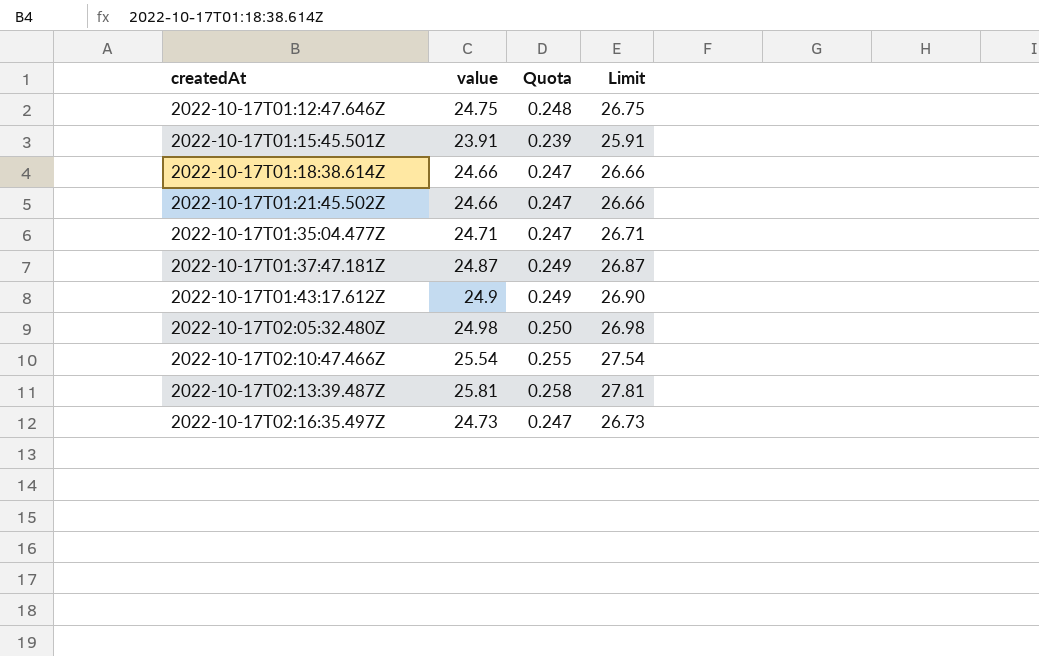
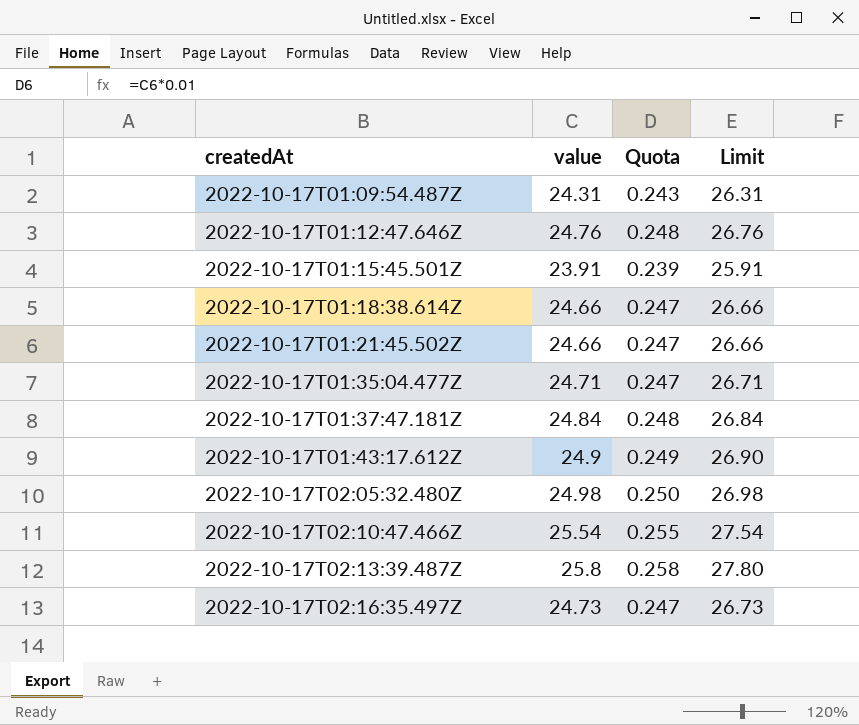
row 2022-10-17T01:09:54.487Z: none -> 24.31 | 0.243 | 26.31
2022-10-17T01:12:47.646Z | value: 24.75 -> 24.76
2022-10-17T01:12:47.646Z | Limit: 26.75 -> 26.76
2022-10-17T01:37:47.181Z | value: 24.87 -> 24.84
2022-10-17T01:37:47.181Z | Quota: 0.249 -> 0.248
2022-10-17T01:37:47.181Z | Limit: 26.87 -> 26.84
2022-10-17T02:13:39.487Z | value: 25.81 -> 25.8
2022-10-17T02:13:39.487Z | Limit: 27.81 -> 27.80

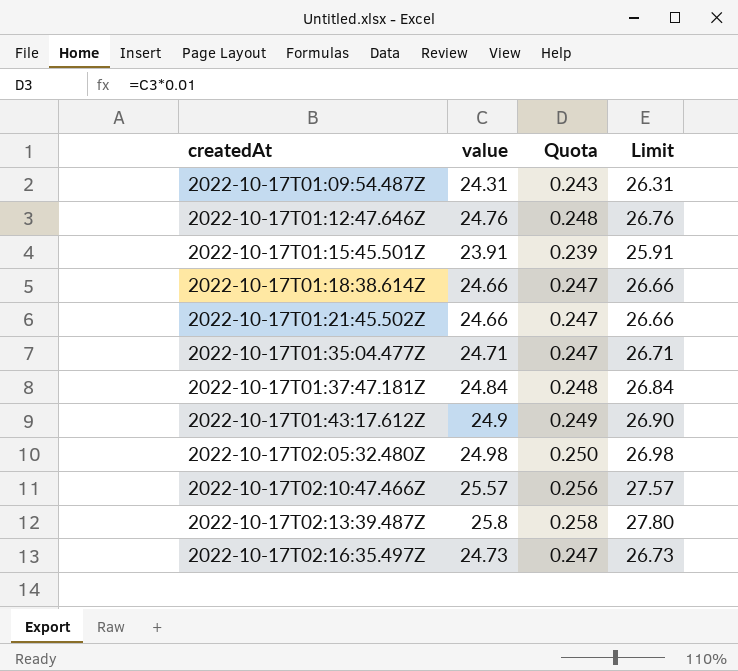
2022-10-17T02:10:47.466Z | value: 25.54 -> 25.57
2022-10-17T02:10:47.466Z | Quota: 0.255 -> 0.256
2022-10-17T02:10:47.466Z | Limit: 27.54 -> 27.57

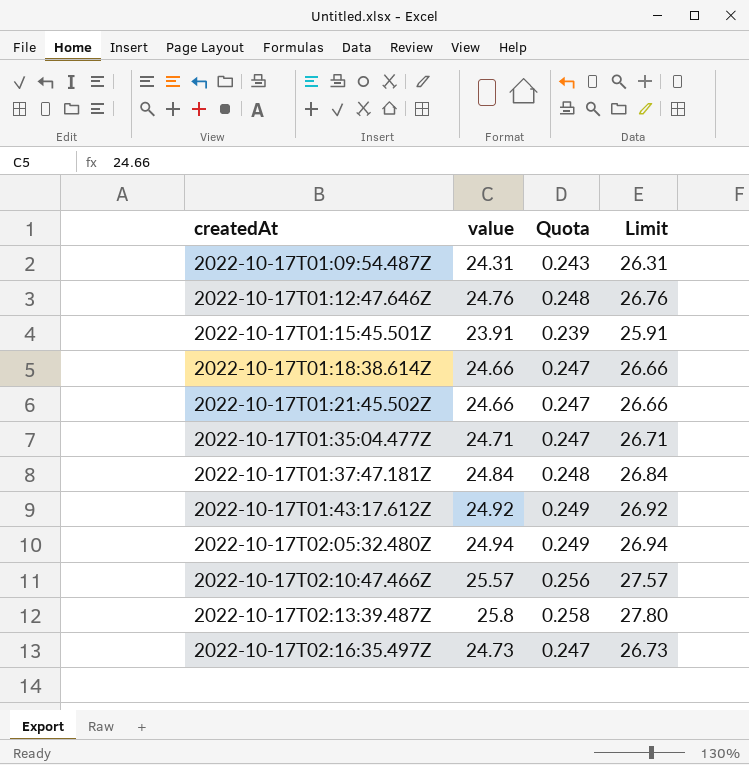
2022-10-17T01:43:17.612Z | value: 24.9 -> 24.92
2022-10-17T01:43:17.612Z | Limit: 26.90 -> 26.92
2022-10-17T02:05:32.480Z | value: 24.98 -> 24.94
2022-10-17T02:05:32.480Z | Quota: 0.250 -> 0.249
2022-10-17T02:05:32.480Z | Limit: 26.98 -> 26.94

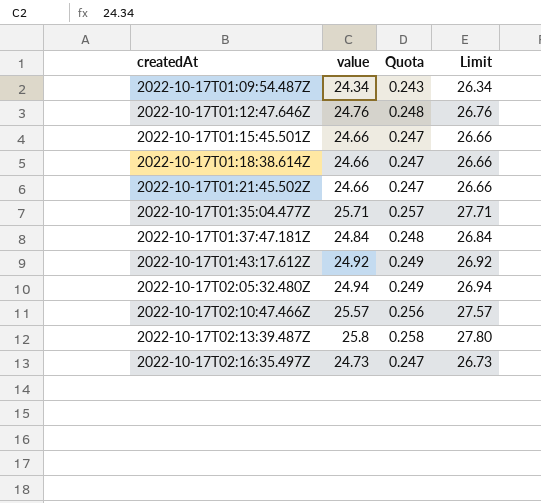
2022-10-17T01:09:54.487Z | value: 24.31 -> 24.34
2022-10-17T01:09:54.487Z | Limit: 26.31 -> 26.34
2022-10-17T01:15:45.501Z | value: 23.91 -> 24.66
2022-10-17T01:15:45.501Z | Quota: 0.239 -> 0.247
2022-10-17T01:15:45.501Z | Limit: 25.91 -> 26.66
2022-10-17T01:35:04.477Z | value: 24.71 -> 25.71
2022-10-17T01:35:04.477Z | Quota: 0.247 -> 0.257
2022-10-17T01:35:04.477Z | Limit: 26.71 -> 27.71

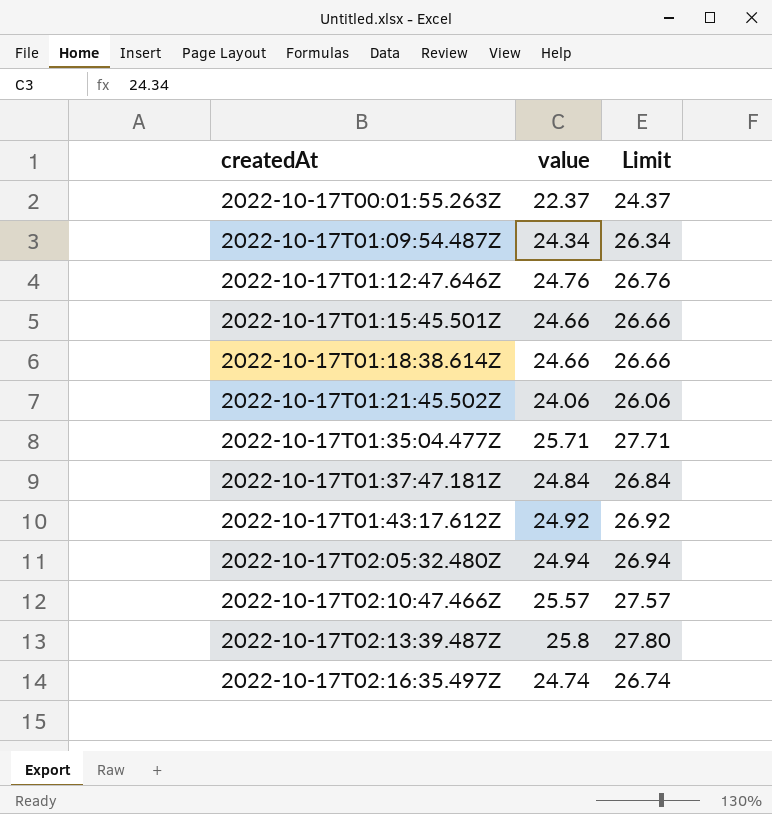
column Quota | formula: [value] * 0.01 -> none
row 2022-10-17T00:01:55.263Z: none -> 22.37 | 24.37
2022-10-17T01:21:45.502Z | value: 24.66 -> 24.06
2022-10-17T01:21:45.502Z | Limit: 26.66 -> 26.06
2022-10-17T02:16:35.497Z | value: 24.73 -> 24.74
2022-10-17T02:16:35.497Z | Limit: 26.73 -> 26.74

